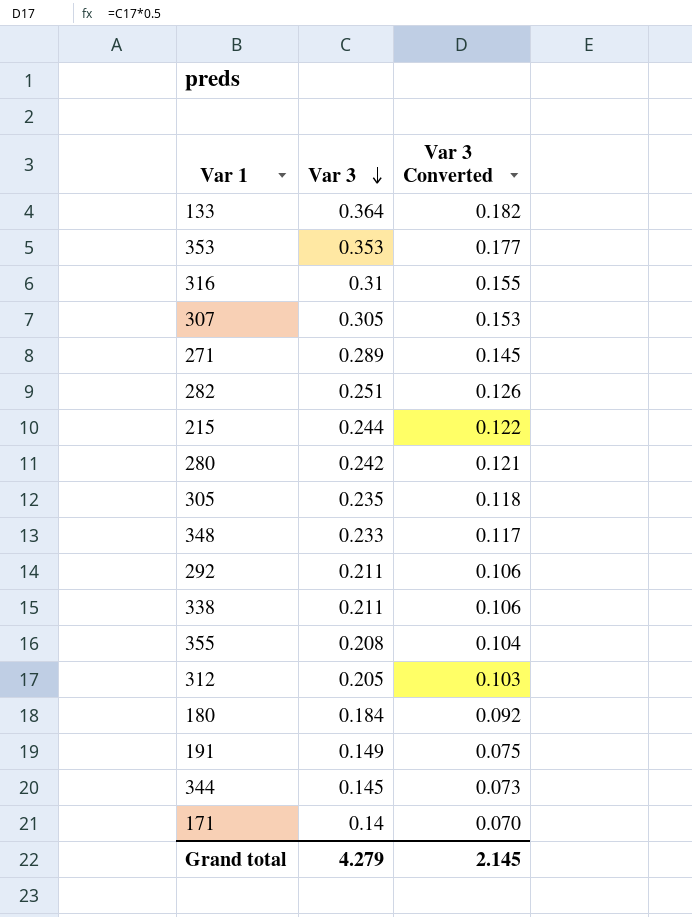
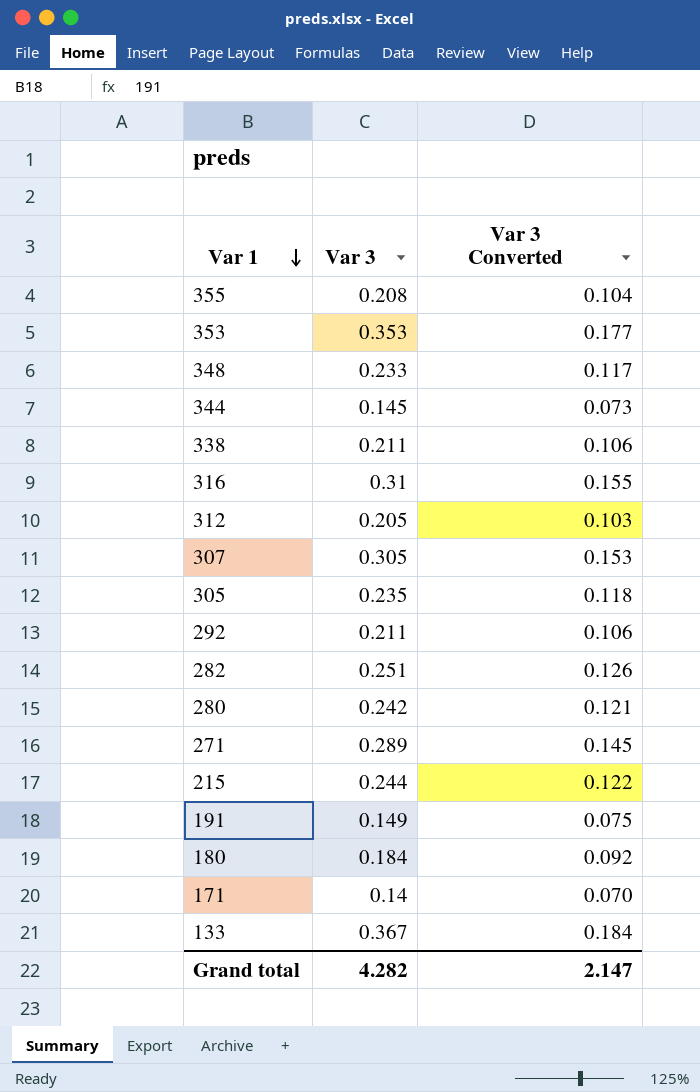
row order: Var 3 descending -> Var 1 descending
133 | Var 3: 0.364 -> 0.367
133 | Var 3 Converted: 0.182 -> 0.184
Grand total | Var 3: 4.279 -> 4.282
Grand total | Var 3 Converted: 2.145 -> 2.147

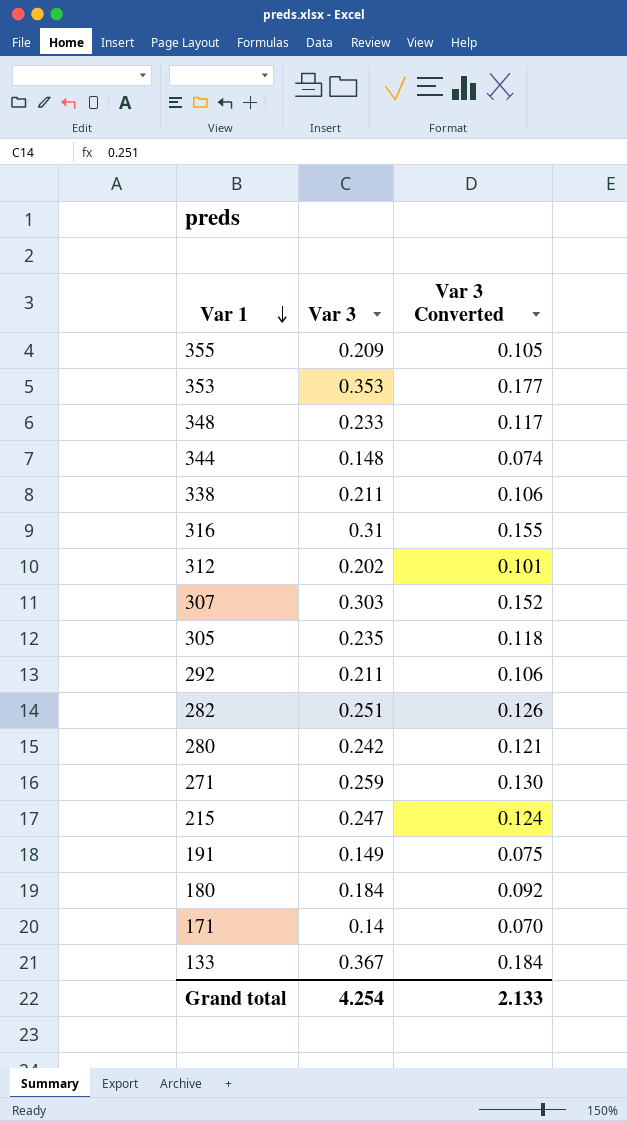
355 | Var 3: 0.208 -> 0.209
355 | Var 3 Converted: 0.104 -> 0.105
344 | Var 3: 0.145 -> 0.148
344 | Var 3 Converted: 0.073 -> 0.074
312 | Var 3: 0.205 -> 0.202
312 | Var 3 Converted: 0.103 -> 0.101
307 | Var 3: 0.305 -> 0.303
307 | Var 3 Converted: 0.153 -> 0.152
271 | Var 3: 0.289 -> 0.259
271 | Var 3 Converted: 0.145 -> 0.130
215 | Var 3: 0.244 -> 0.247
215 | Var 3 Converted: 0.122 -> 0.124
Grand total | Var 3: 4.282 -> 4.254
Grand total | Var 3 Converted: 2.147 -> 2.133

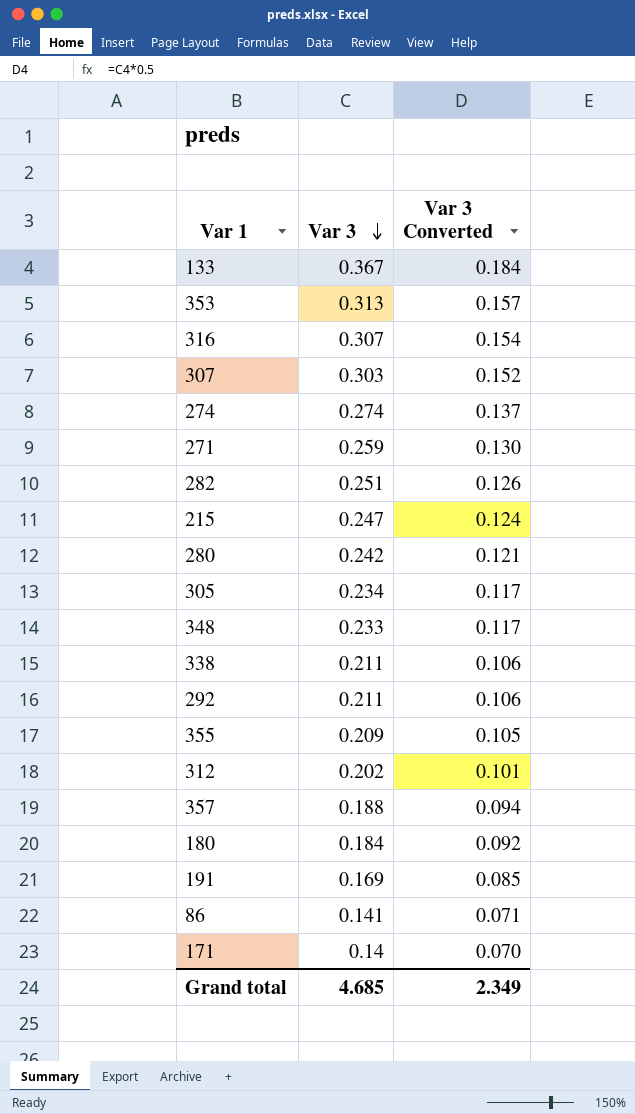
row order: Var 1 descending -> Var 3 descending
row 344: 0.148 | 0.074 -> none
353 | Var 3: 0.353 -> 0.313
353 | Var 3 Converted: 0.177 -> 0.157
316 | Var 3: 0.31 -> 0.307
316 | Var 3 Converted: 0.155 -> 0.154
row 274: none -> 0.274 | 0.137
305 | Var 3: 0.235 -> 0.234
305 | Var 3 Converted: 0.118 -> 0.117
row 357: none -> 0.188 | 0.094
191 | Var 3: 0.149 -> 0.169
191 | Var 3 Converted: 0.075 -> 0.085
row 86: none -> 0.141 | 0.071
Grand total | Var 3: 4.254 -> 4.685
Grand total | Var 3 Converted: 2.133 -> 2.349

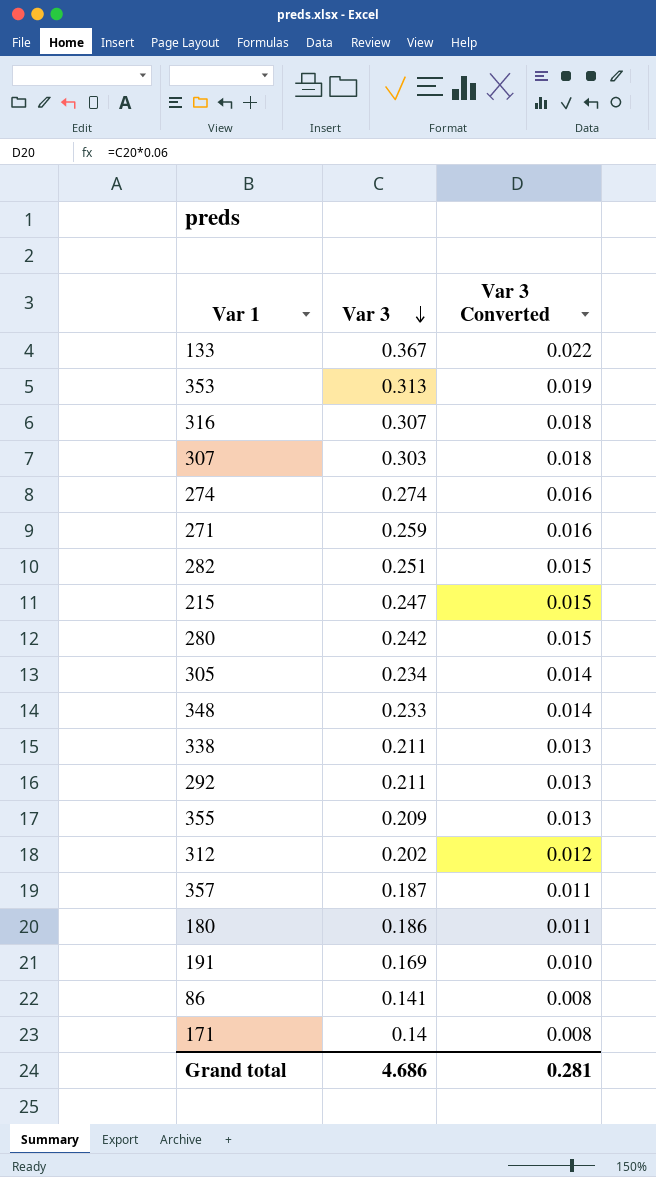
column Var 3 Converted | formula: [Var 3] * 0.5 -> [Var 3] * 0.06
357 | Var 3: 0.188 -> 0.187
180 | Var 3: 0.184 -> 0.186
Grand total | Var 3: 4.685 -> 4.686
Grand total | Var 3 Converted: 2.349 -> 0.281

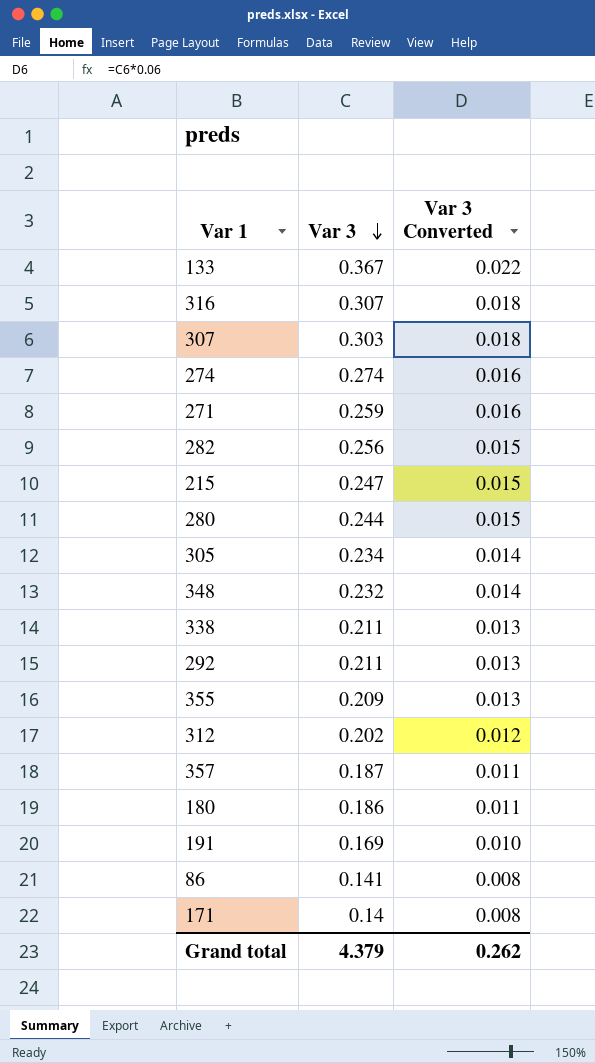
row 353: 0.313 | 0.019 -> none
282 | Var 3: 0.251 -> 0.256
280 | Var 3: 0.242 -> 0.244
348 | Var 3: 0.233 -> 0.232
Grand total | Var 3: 4.686 -> 4.379
Grand total | Var 3 Converted: 0.281 -> 0.262

